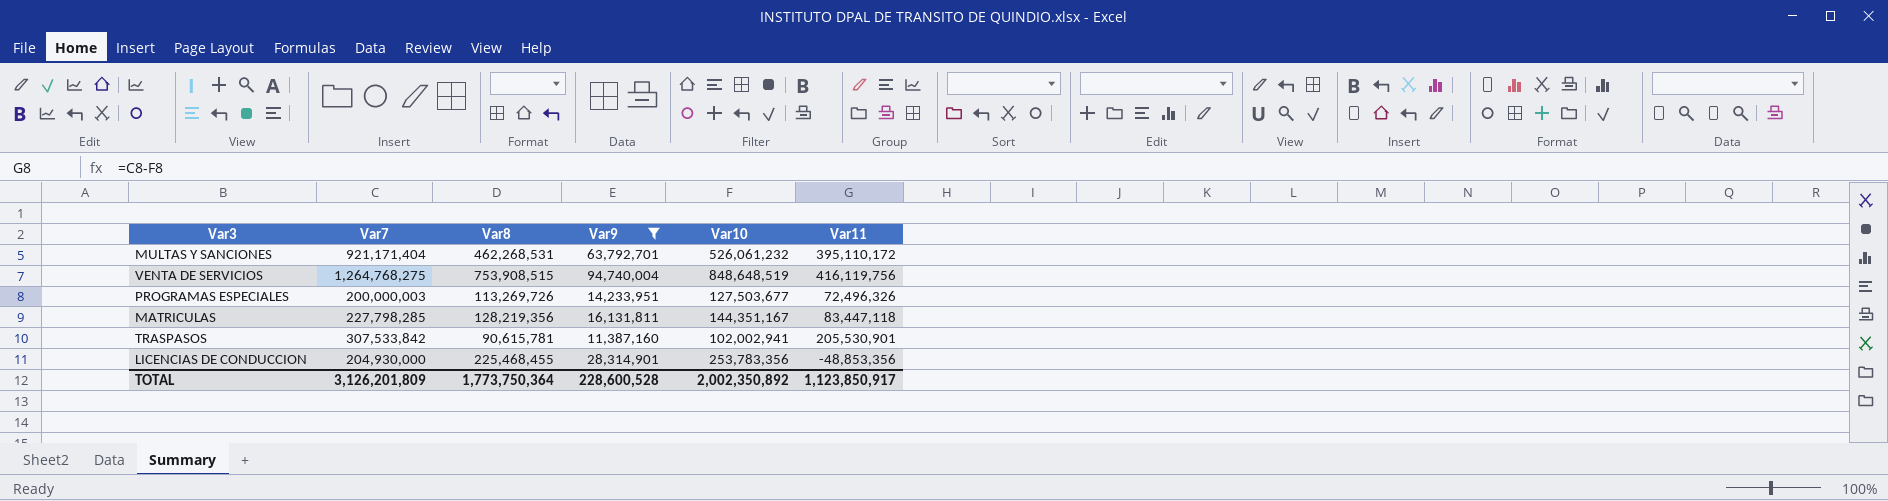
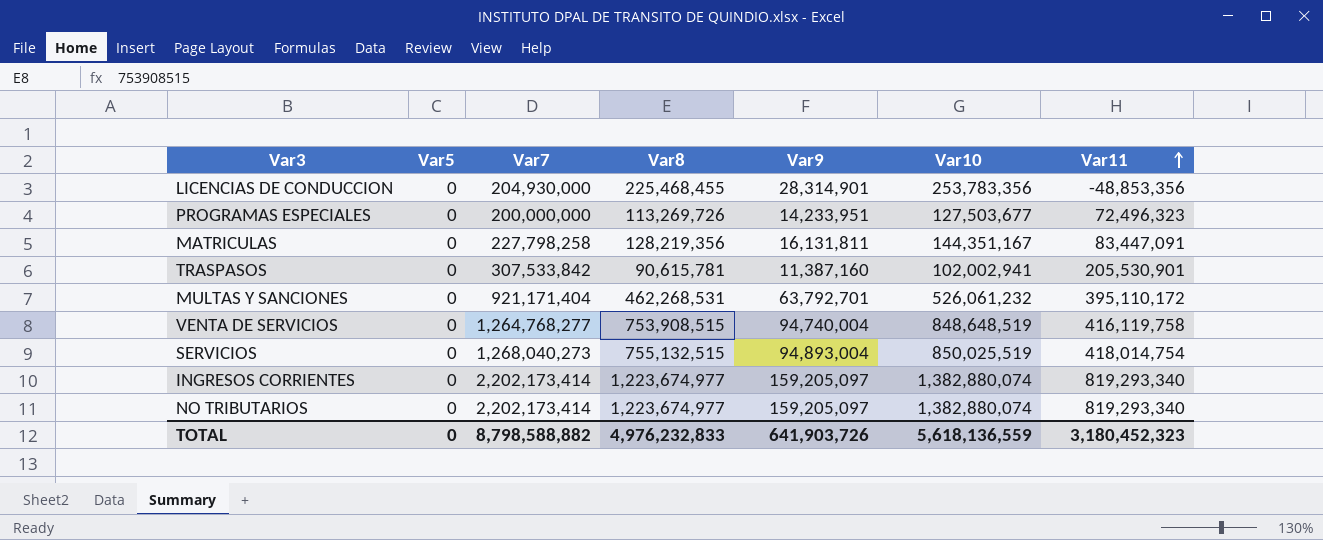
filter: Var9 <= 94,740,004 -> none
row order: none -> Var11 ascending
column Var5 | position: none -> 2
PROGRAMAS ESPECIALES | Var7: 200,000,003 -> 200,000,000
PROGRAMAS ESPECIALES | Var11: 72,496,326 -> 72,496,323
MATRICULAS | Var7: 227,798,285 -> 227,798,258
MATRICULAS | Var11: 83,447,118 -> 83,447,091
VENTA DE SERVICIOS | Var7: 1,264,768,275 -> 1,264,768,277
VENTA DE SERVICIOS | Var11: 416,119,756 -> 416,119,758
TOTAL | Var7: 3,126,201,809 -> 8,798,588,882
TOTAL | Var8: 1,773,750,364 -> 4,976,232,833
TOTAL | Var9: 228,600,528 -> 641,903,726
TOTAL | Var10: 2,002,350,892 -> 5,618,136,559
TOTAL | Var11: 1,123,850,917 -> 3,180,452,323

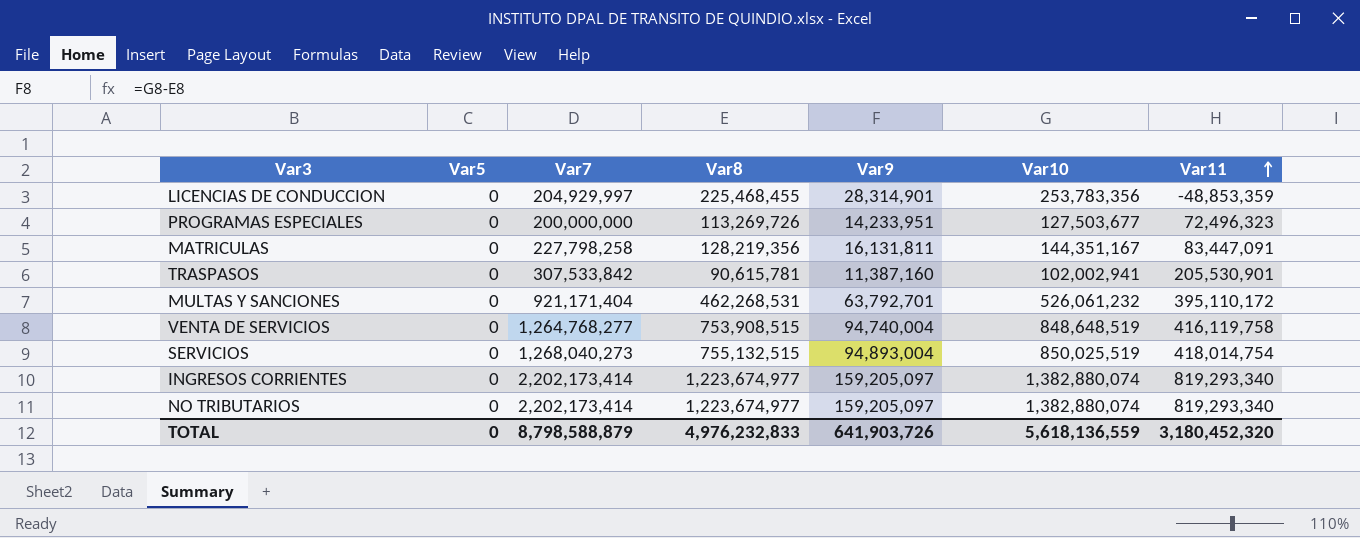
LICENCIAS DE CONDUCCION | Var7: 204,930,000 -> 204,929,997
LICENCIAS DE CONDUCCION | Var11: -48,853,356 -> -48,853,359
TOTAL | Var7: 8,798,588,882 -> 8,798,588,879
TOTAL | Var11: 3,180,452,323 -> 3,180,452,320

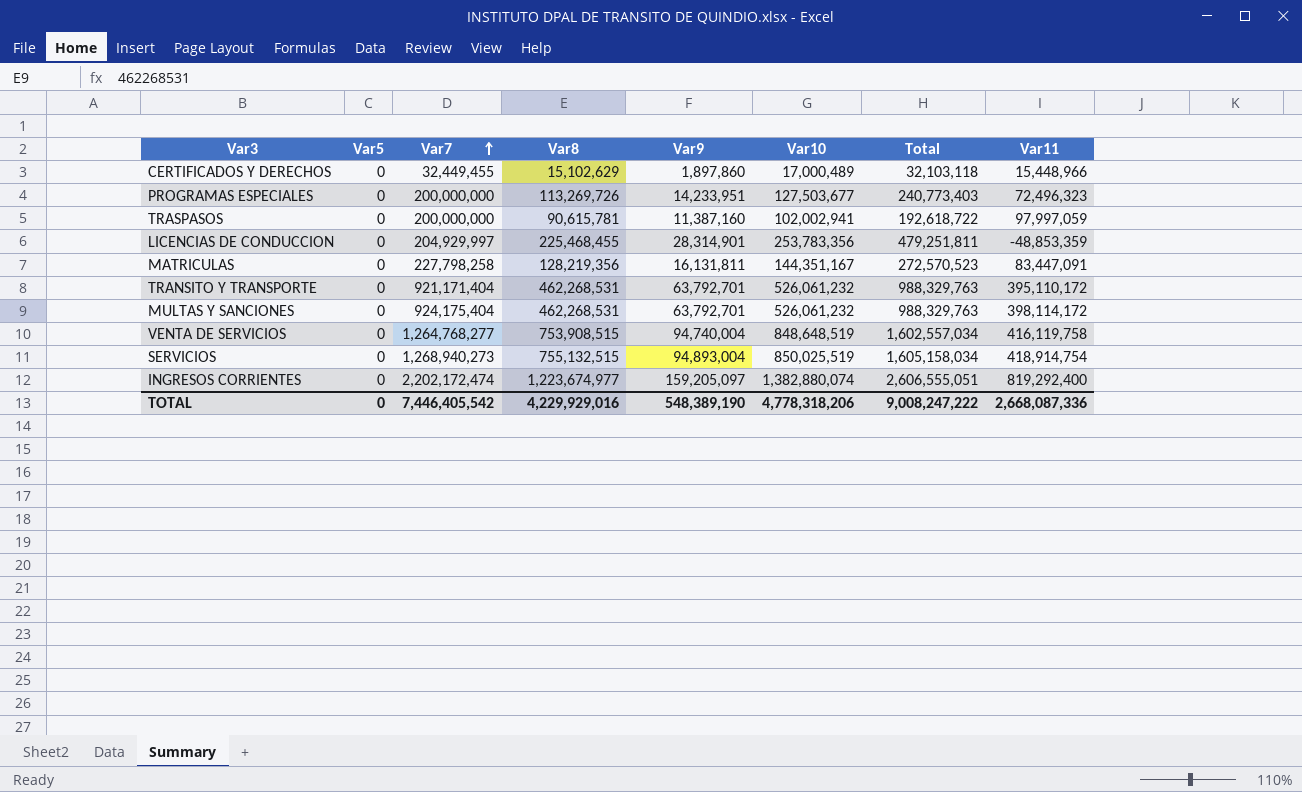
row order: Var11 ascending -> Var7 ascending
column Total | formula: none -> [Var8] + [Var10]
row NO TRIBUTARIOS: 0 | 2,202,173,414 | 1,223,674,977 | 159,205,097 | 1,382,880,074 | 819,293,340 -> none
row CERTIFICADOS Y DERECHOS: none -> 0 | 32,449,455 | 15,102,629 | 1,897,860 | 17,000,489 | 32,103,118 | 15,448,966
TRASPASOS | Var7: 307,533,842 -> 200,000,000
TRASPASOS | Var11: 205,530,901 -> 97,997,059
row TRANSITO Y TRANSPORTE: none -> 0 | 921,171,404 | 462,268,531 | 63,792,701 | 526,061,232 | 988,329,763 | 395,110,172
MULTAS Y SANCIONES | Var7: 921,171,404 -> 924,175,404
MULTAS Y SANCIONES | Var11: 395,110,172 -> 398,114,172
SERVICIOS | Var7: 1,268,040,273 -> 1,268,940,273
SERVICIOS | Var11: 418,014,754 -> 418,914,754
INGRESOS CORRIENTES | Var7: 2,202,173,414 -> 2,202,172,474
INGRESOS CORRIENTES | Var11: 819,293,340 -> 819,292,400
TOTAL | Var7: 8,798,588,879 -> 7,446,405,542
TOTAL | Var8: 4,976,232,833 -> 4,229,929,016
TOTAL | Var9: 641,903,726 -> 548,389,190
TOTAL | Var10: 5,618,136,559 -> 4,778,318,206
TOTAL | Var11: 3,180,452,320 -> 2,668,087,336

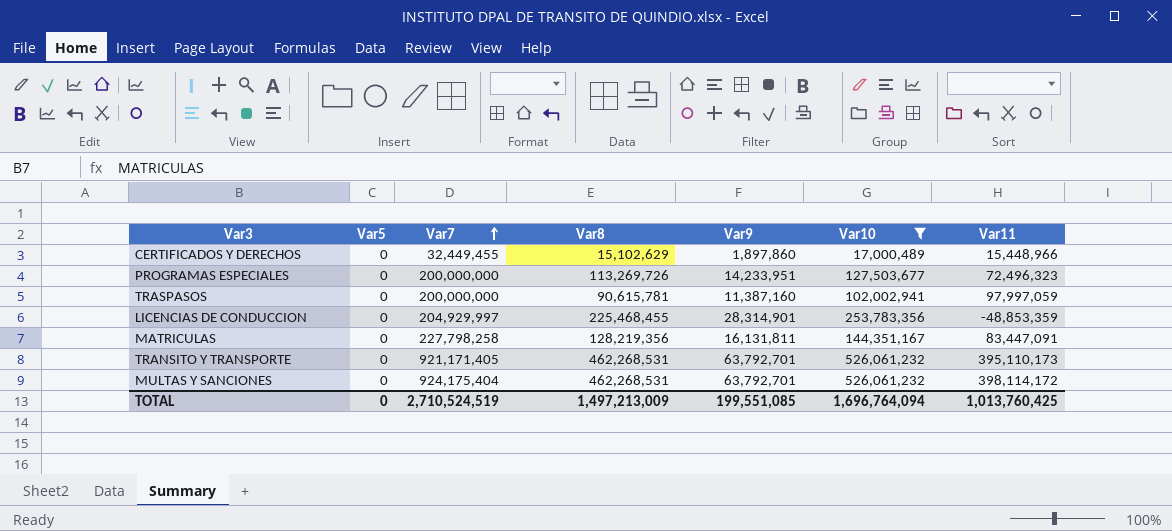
filter: none -> Var10 <= 526,061,232
column Total | formula: [Var8] + [Var10] -> none
TRANSITO Y TRANSPORTE | Var7: 921,171,404 -> 921,171,405
TRANSITO Y TRANSPORTE | Var11: 395,110,172 -> 395,110,173
TOTAL | Var7: 7,446,405,542 -> 2,710,524,519
TOTAL | Var8: 4,229,929,016 -> 1,497,213,009
TOTAL | Var9: 548,389,190 -> 199,551,085
TOTAL | Var10: 4,778,318,206 -> 1,696,764,094
TOTAL | Var11: 2,668,087,336 -> 1,013,760,425

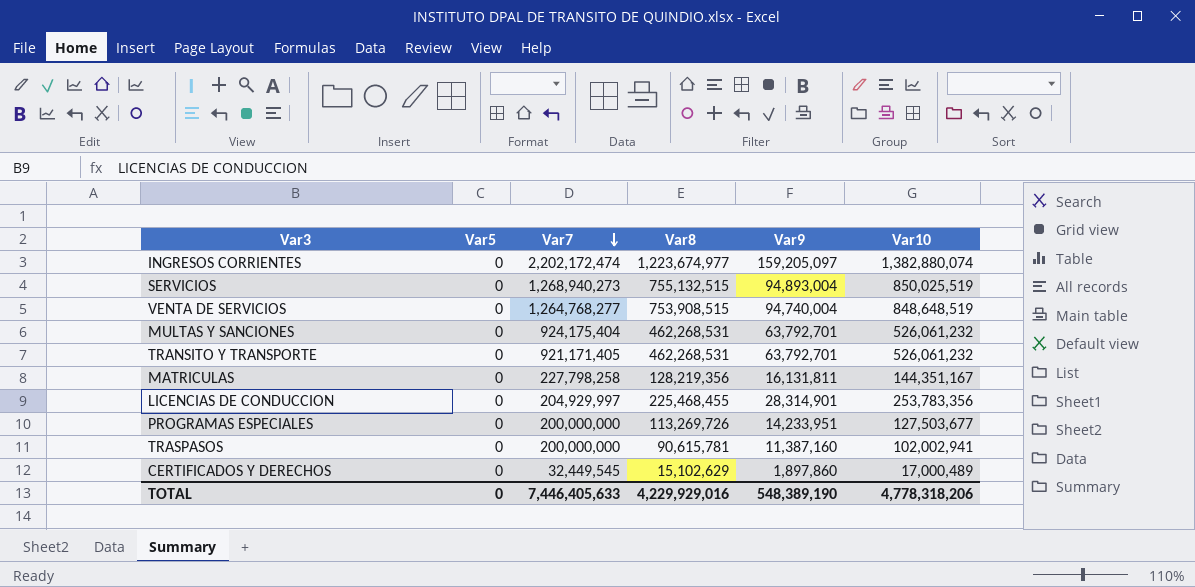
filter: Var10 <= 526,061,232 -> none
row order: Var7 ascending -> Var7 descending
column Var11 | formula: [Var7] - [Var10] -> none
CERTIFICADOS Y DERECHOS | Var7: 32,449,455 -> 32,449,545
TOTAL | Var7: 2,710,524,519 -> 7,446,405,633
TOTAL | Var8: 1,497,213,009 -> 4,229,929,016
TOTAL | Var9: 199,551,085 -> 548,389,190
TOTAL | Var10: 1,696,764,094 -> 4,778,318,206

